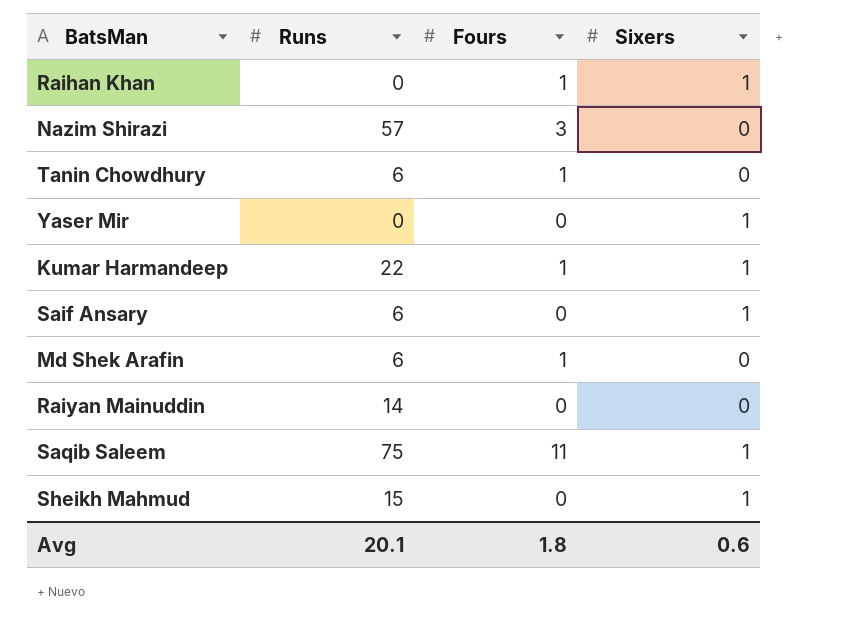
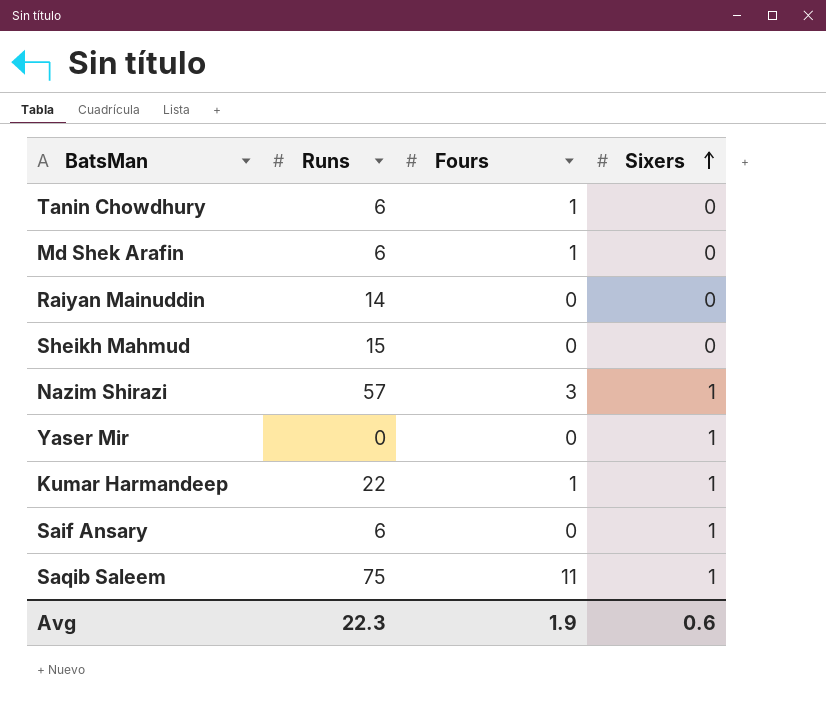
row order: none -> Sixers ascending
row Raihan Khan: 0 | 1 | 1 -> none
Sheikh Mahmud | Sixers: 1 -> 0
Nazim Shirazi | Sixers: 0 -> 1
Avg | Runs: 20.1 -> 22.3
Avg | Fours: 1.8 -> 1.9

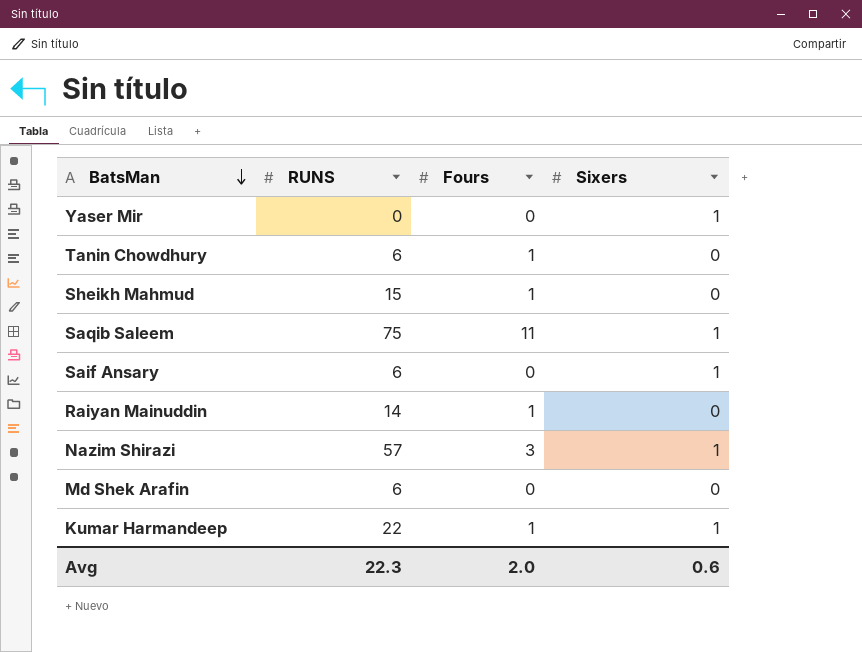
row order: Sixers ascending -> BatsMan descending
column name: Runs -> RUNS
Sheikh Mahmud | Fours: 0 -> 1
Raiyan Mainuddin | Fours: 0 -> 1
Md Shek Arafin | Fours: 1 -> 0
Avg | Fours: 1.9 -> 2.0

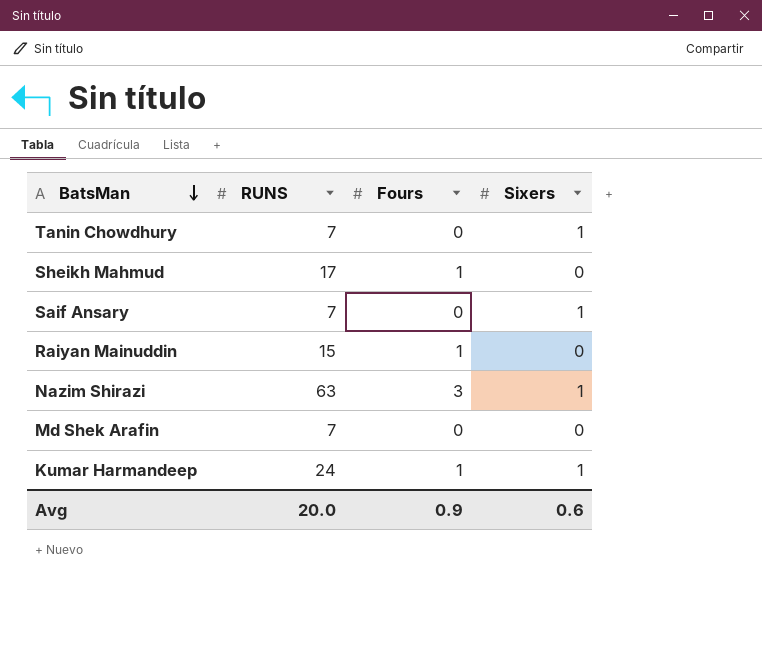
row Yaser Mir: 0 | 0 | 1 -> none
row Saqib Saleem: 75 | 11 | 1 -> none
Tanin Chowdhury | RUNS: 6 -> 7
Tanin Chowdhury | Fours: 1 -> 0
Tanin Chowdhury | Sixers: 0 -> 1
Sheikh Mahmud | RUNS: 15 -> 17
Saif Ansary | RUNS: 6 -> 7
Raiyan Mainuddin | RUNS: 14 -> 15
Nazim Shirazi | RUNS: 57 -> 63
Md Shek Arafin | RUNS: 6 -> 7
Kumar Harmandeep | RUNS: 22 -> 24
Avg | RUNS: 22.3 -> 20.0
Avg | Fours: 2.0 -> 0.9

